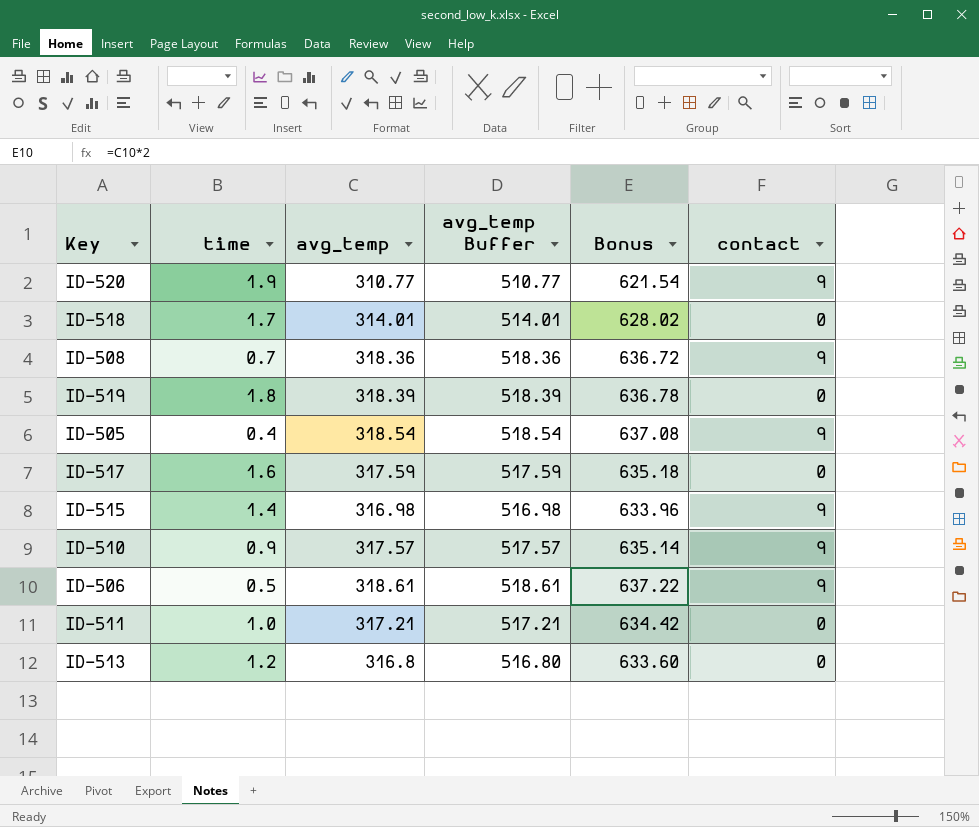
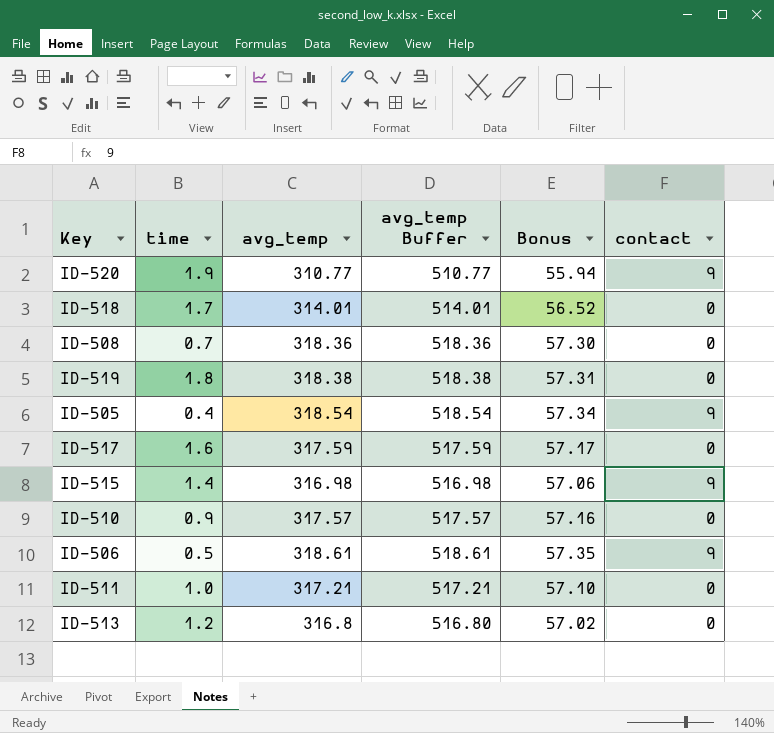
column Bonus | formula: [avg_temp] * 2 -> [avg_temp] * 0.18
ID-508 | contact: 9 -> 0
ID-519 | avg_temp: 318.39 -> 318.38
ID-519 | avg_temp Buffer: 518.39 -> 518.38
ID-510 | contact: 9 -> 0

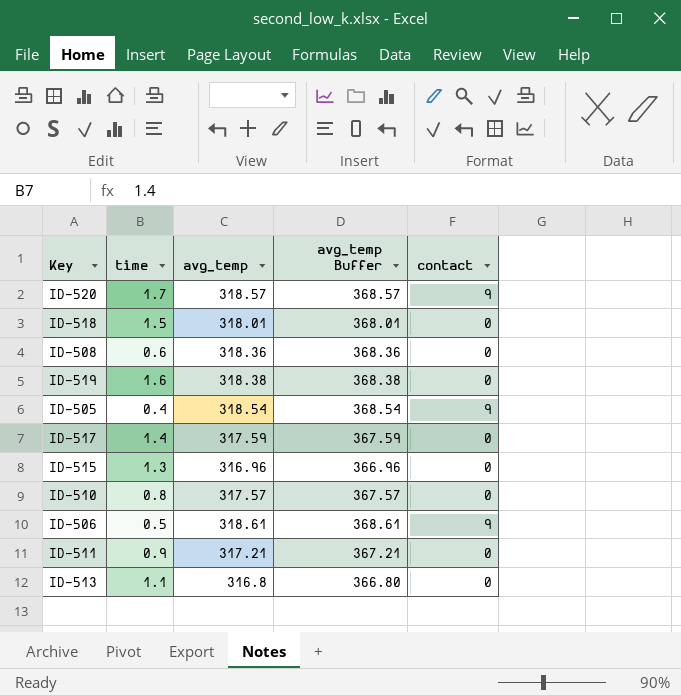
column Bonus | formula: [avg_temp] * 0.18 -> none
column avg_temp Buffer | formula: [avg_temp] + 200 -> [avg_temp] + 50
ID-520 | time: 1.9 -> 1.7
ID-520 | avg_temp: 310.77 -> 318.57
ID-518 | time: 1.7 -> 1.5
ID-518 | avg_temp: 314.01 -> 318.01
ID-508 | time: 0.7 -> 0.6
ID-519 | time: 1.8 -> 1.6
ID-517 | time: 1.6 -> 1.4
ID-515 | time: 1.4 -> 1.3
ID-515 | avg_temp: 316.98 -> 316.96
ID-515 | contact: 9 -> 0
ID-510 | time: 0.9 -> 0.8
ID-511 | time: 1.0 -> 0.9
ID-513 | time: 1.2 -> 1.1

